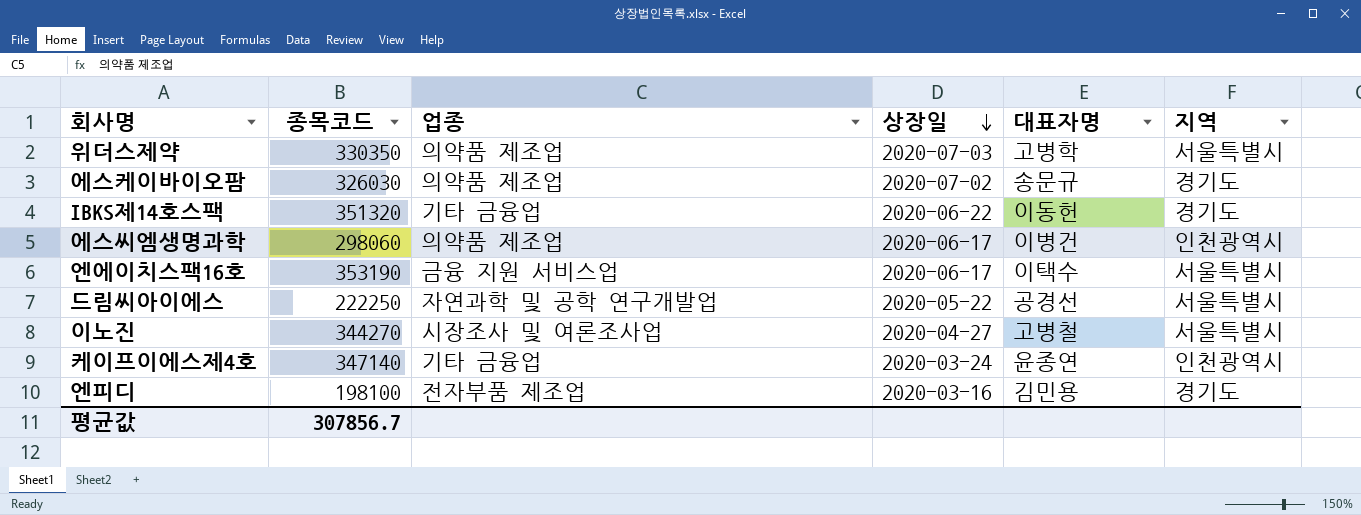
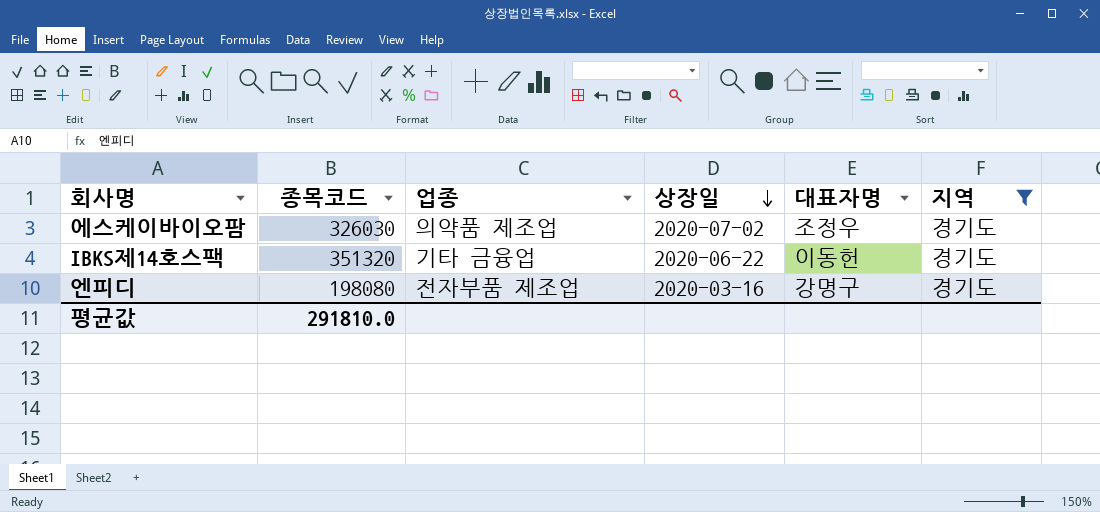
filter: none -> 지역 = 경기도
에스케이바이오팜 | 대표자명: 송문규 -> 조정우
엔피디 | 종목코드: 198100 -> 198080
엔피디 | 대표자명: 김민용 -> 강명구
평균값 | 종목코드: 307856.7 -> 291810.0

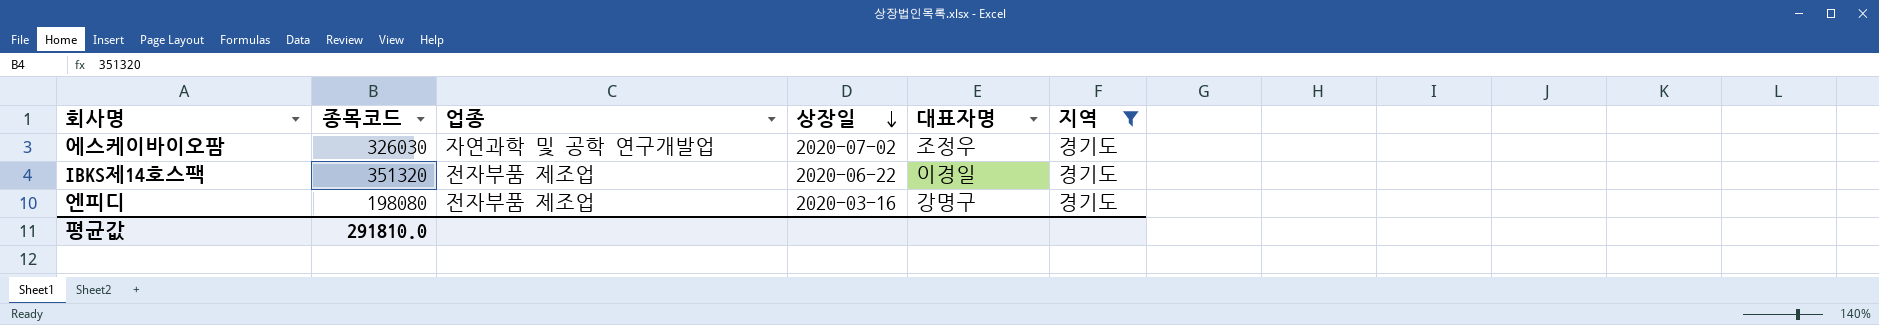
에스케이바이오팜 | 업종: 의약품 제조업 -> 자연과학 및 공학 연구개발업
IBKS제14호스팩 | 업종: 기타 금융업 -> 전자부품 제조업
IBKS제14호스팩 | 대표자명: 이동헌 -> 이경일

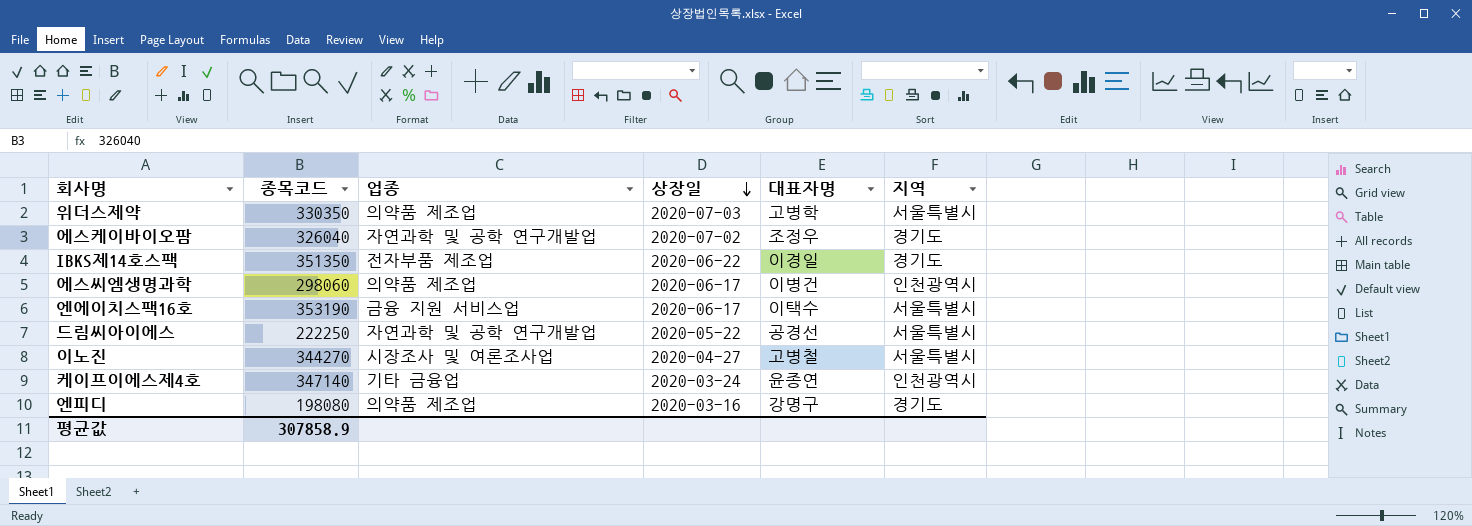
filter: 지역 = 경기도 -> none
에스케이바이오팜 | 종목코드: 326030 -> 326040
IBKS제14호스팩 | 종목코드: 351320 -> 351350
엔피디 | 업종: 전자부품 제조업 -> 의약품 제조업
평균값 | 종목코드: 291810.0 -> 307858.9

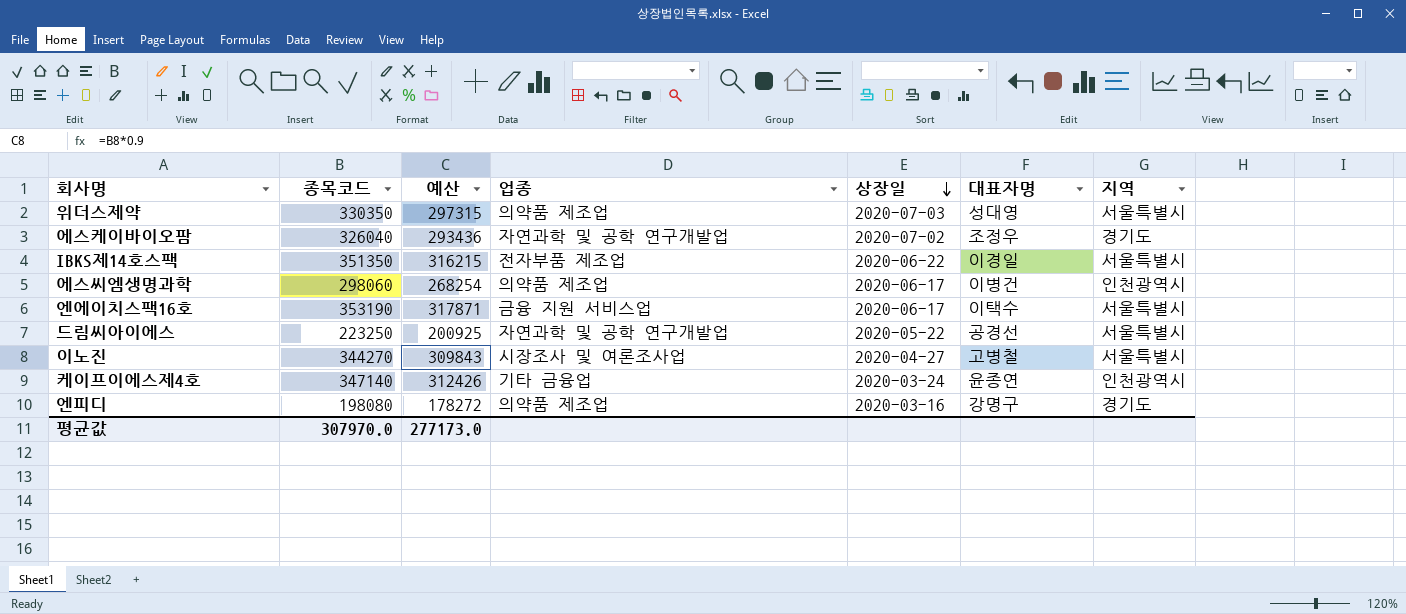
column 예산 | formula: none -> [종목코드] * 0.9
위더스제약 | 대표자명: 고병학 -> 성대영
IBKS제14호스팩 | 지역: 경기도 -> 서울특별시
드림씨아이에스 | 종목코드: 222250 -> 223250
평균값 | 종목코드: 307858.9 -> 307970.0

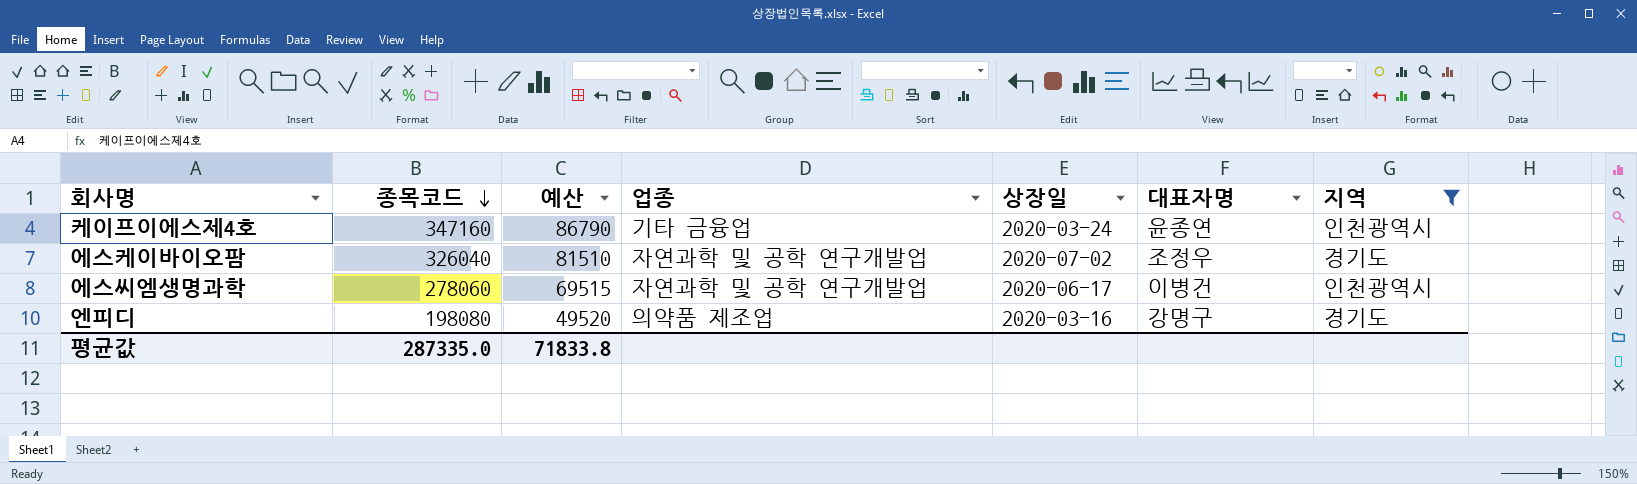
filter: none -> 지역 != 서울특별시
row order: 상장일 descending -> 종목코드 descending
column 예산 | formula: [종목코드] * 0.9 -> [종목코드] * 0.25
케이프이에스제4호 | 종목코드: 347140 -> 347160
에스씨엠생명과학 | 종목코드: 298060 -> 278060
에스씨엠생명과학 | 업종: 의약품 제조업 -> 자연과학 및 공학 연구개발업
평균값 | 종목코드: 307970.0 -> 287335.0
평균값 | 예산: 277173.0 -> 71833.8

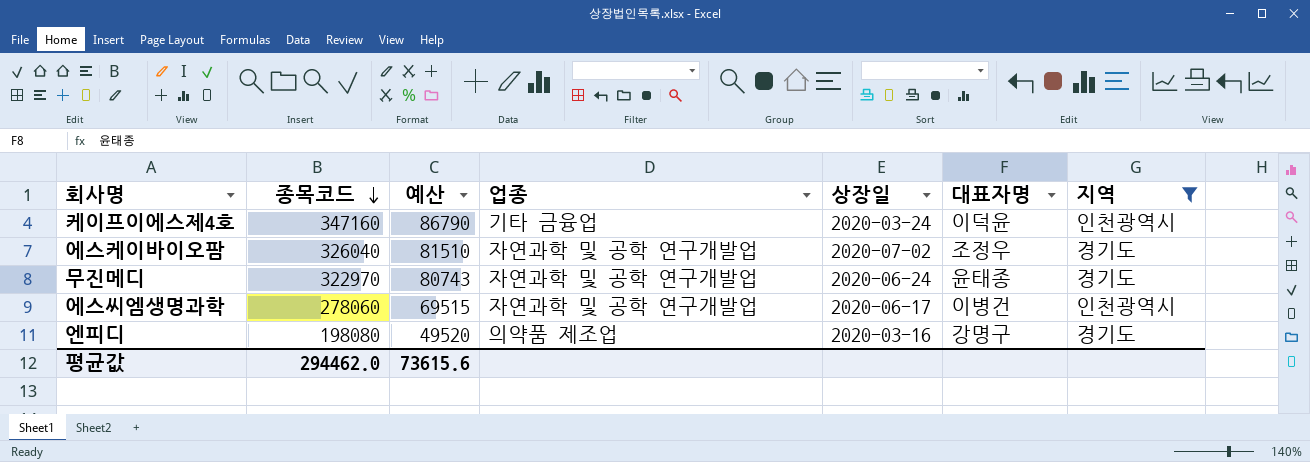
케이프이에스제4호 | 대표자명: 윤종연 -> 이덕윤
row 무진메디: none -> 322970 | 80743 | 자연과학 및 공학 연구개발업 | 2020-06-24 | 윤태종 | 경기도
평균값 | 종목코드: 287335.0 -> 294462.0
평균값 | 예산: 71833.8 -> 73615.6

